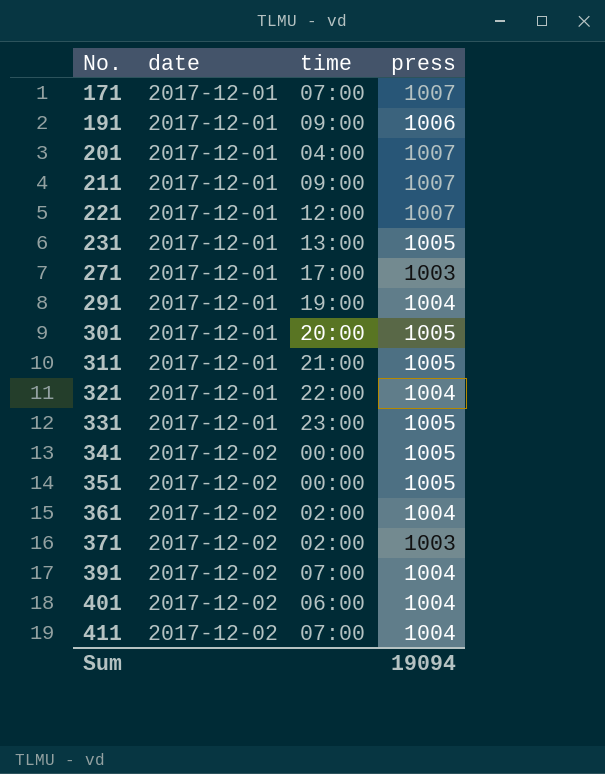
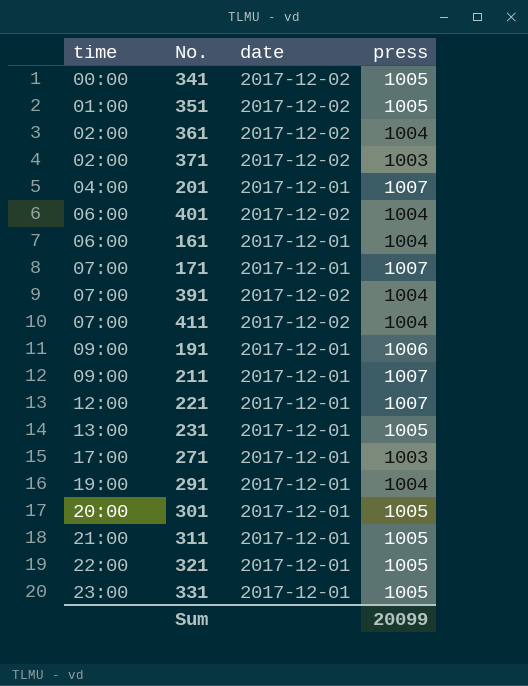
row order: No. ascending -> time ascending
column time | position: 3 -> 1
351 | time: 00:00 -> 01:00
row 161: none -> 06:00 | 2017-12-01 | 1004
321 | press: 1004 -> 1005
Sum | press: 19094 -> 20099

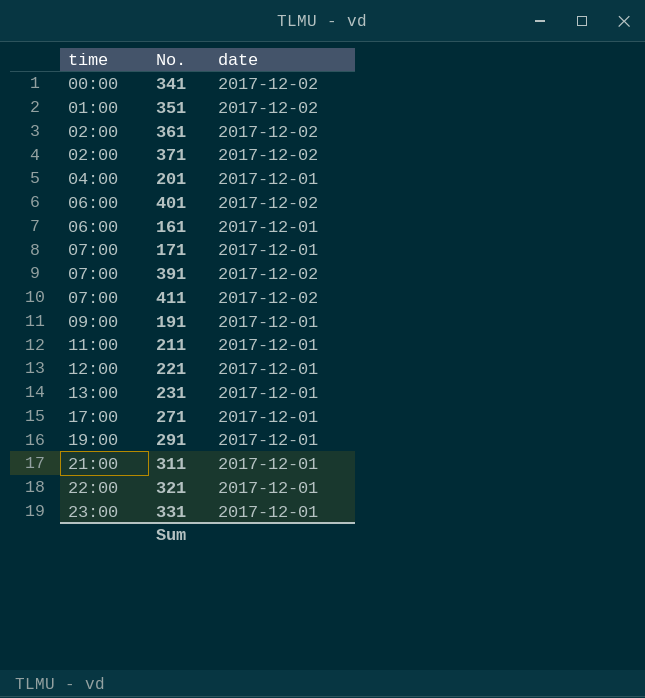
column press | position: 4 -> none
row 301: 20:00 | 2017-12-01 | 1005 -> none
211 | time: 09:00 -> 11:00

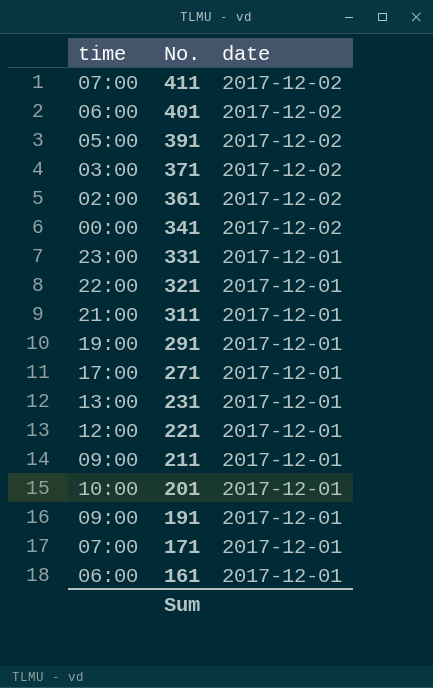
row order: time ascending -> No. descending
row 351: 01:00 | 2017-12-02 -> none
391 | time: 07:00 -> 05:00
371 | time: 02:00 -> 03:00
211 | time: 11:00 -> 09:00
201 | time: 04:00 -> 10:00

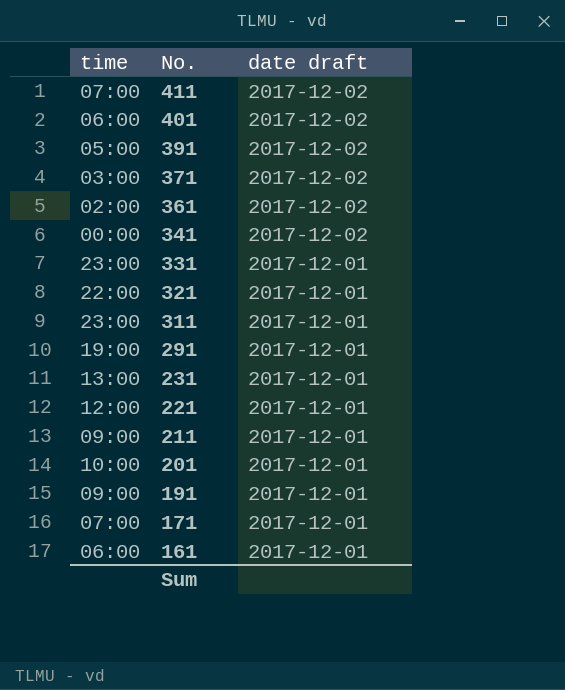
column name: date -> date draft
row 271: 17:00 | 2017-12-01 -> none
311 | time: 21:00 -> 23:00

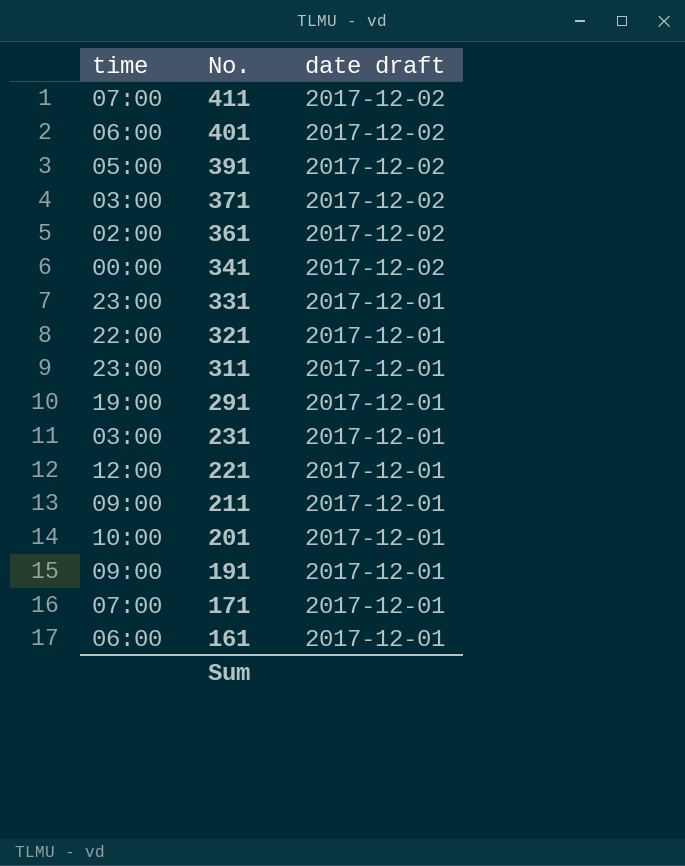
231 | time: 13:00 -> 03:00

